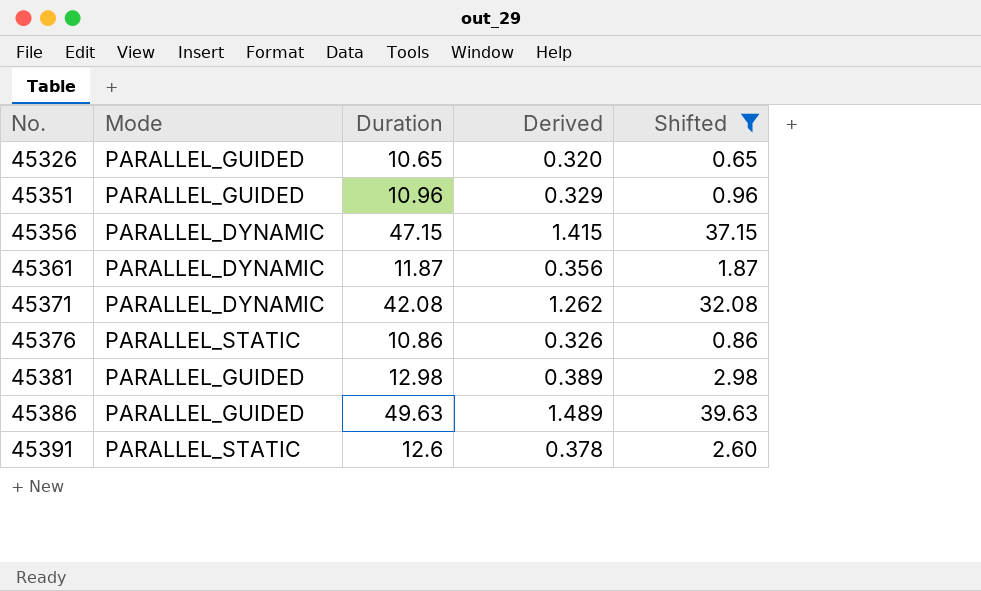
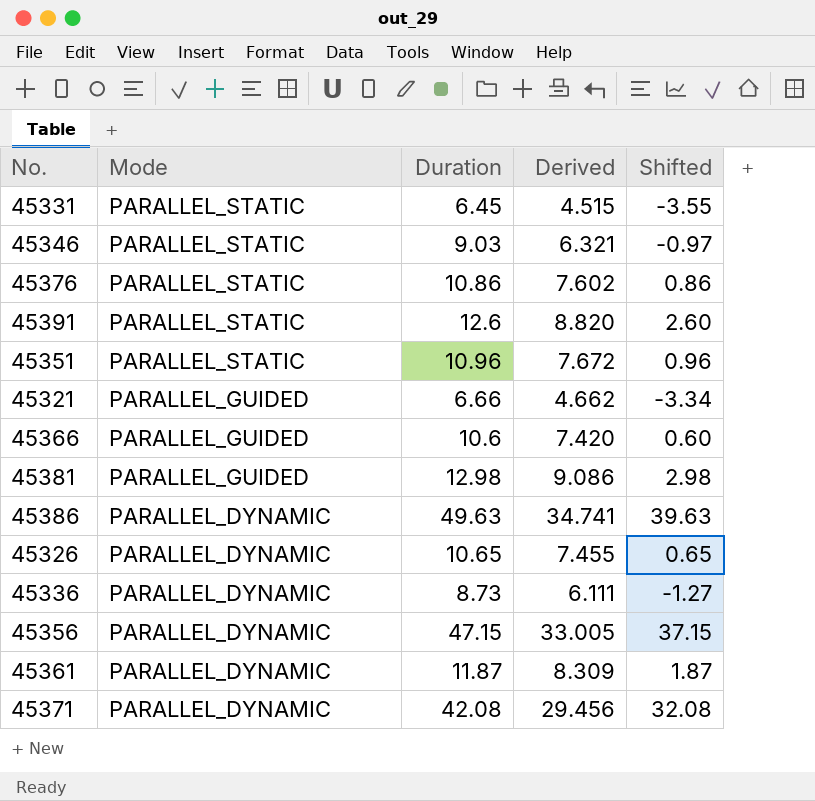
filter: Shifted >= 0.65 -> none
row order: No. ascending -> Mode descending
column Derived | formula: [Duration] * 0.03 -> [Duration] * 0.7
45351 | Mode: PARALLEL_GUIDED -> PARALLEL_STATIC
45386 | Mode: PARALLEL_GUIDED -> PARALLEL_DYNAMIC
45326 | Mode: PARALLEL_GUIDED -> PARALLEL_DYNAMIC

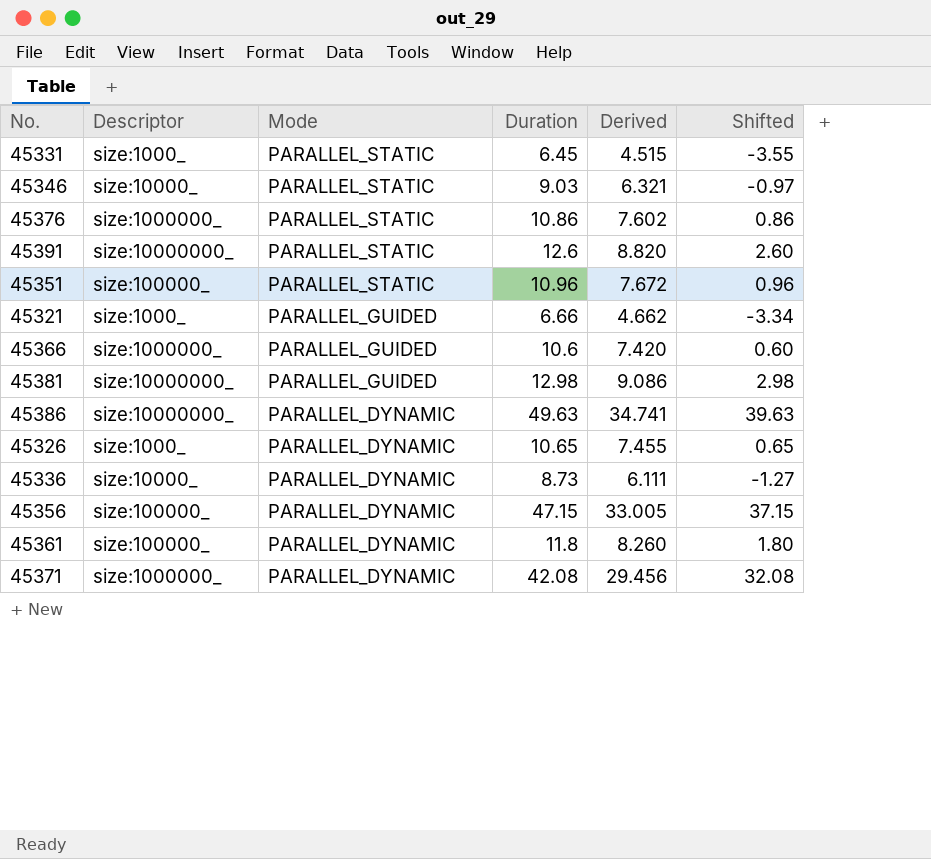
column Descriptor | position: none -> 2
45361 | Duration: 11.87 -> 11.8
45361 | Derived: 8.309 -> 8.260
45361 | Shifted: 1.87 -> 1.80

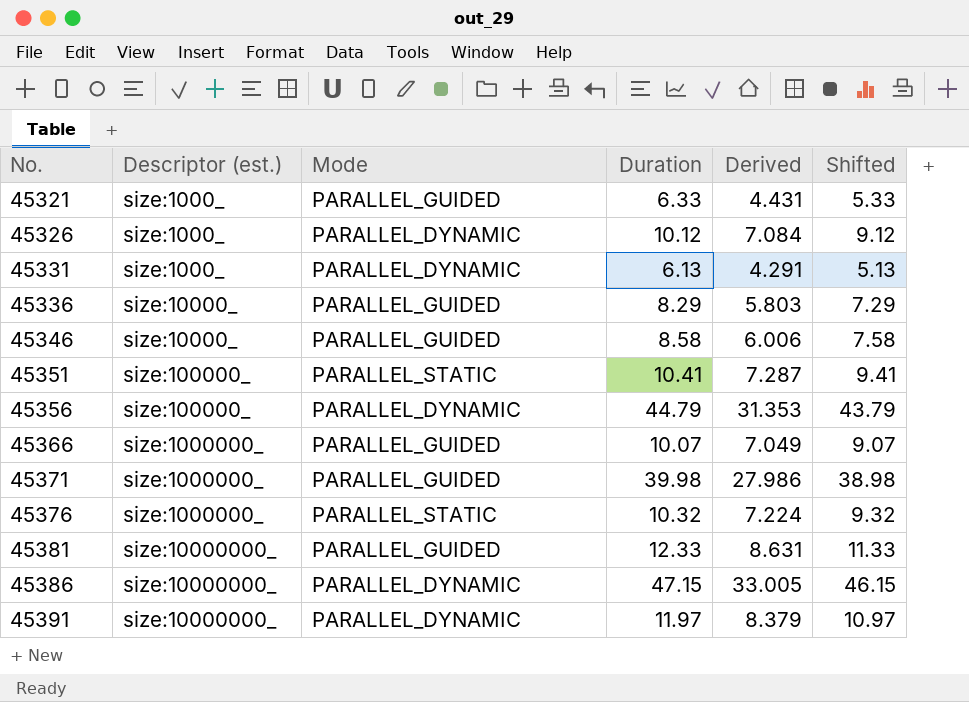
row order: Mode descending -> No. ascending
column name: Descriptor -> Descriptor (est.)
column Shifted | formula: [Duration] - 10 -> [Duration] - 1
row 45361: size:100000_ | PARALLEL_DYNAMIC | 11.8 | 8.260 | 1.80 -> none
45321 | Duration: 6.66 -> 6.33
45321 | Derived: 4.662 -> 4.431
45326 | Duration: 10.65 -> 10.12
45326 | Derived: 7.455 -> 7.084
45331 | Mode: PARALLEL_STATIC -> PARALLEL_DYNAMIC
45331 | Duration: 6.45 -> 6.13
45331 | Derived: 4.515 -> 4.291
45336 | Mode: PARALLEL_DYNAMIC -> PARALLEL_GUIDED
45336 | Duration: 8.73 -> 8.29
45336 | Derived: 6.111 -> 5.803
45346 | Mode: PARALLEL_STATIC -> PARALLEL_GUIDED
45346 | Duration: 9.03 -> 8.58
45346 | Derived: 6.321 -> 6.006
45351 | Duration: 10.96 -> 10.41
45351 | Derived: 7.672 -> 7.287
45356 | Duration: 47.15 -> 44.79
45356 | Derived: 33.005 -> 31.353
45366 | Duration: 10.6 -> 10.07
45366 | Derived: 7.420 -> 7.049
45371 | Mode: PARALLEL_DYNAMIC -> PARALLEL_GUIDED
45371 | Duration: 42.08 -> 39.98
45371 | Derived: 29.456 -> 27.986
45376 | Duration: 10.86 -> 10.32
45376 | Derived: 7.602 -> 7.224
45381 | Duration: 12.98 -> 12.33
45381 | Derived: 9.086 -> 8.631
45386 | Duration: 49.63 -> 47.15
45386 | Derived: 34.741 -> 33.005
45391 | Mode: PARALLEL_STATIC -> PARALLEL_DYNAMIC
45391 | Duration: 12.6 -> 11.97
45391 | Derived: 8.820 -> 8.379

